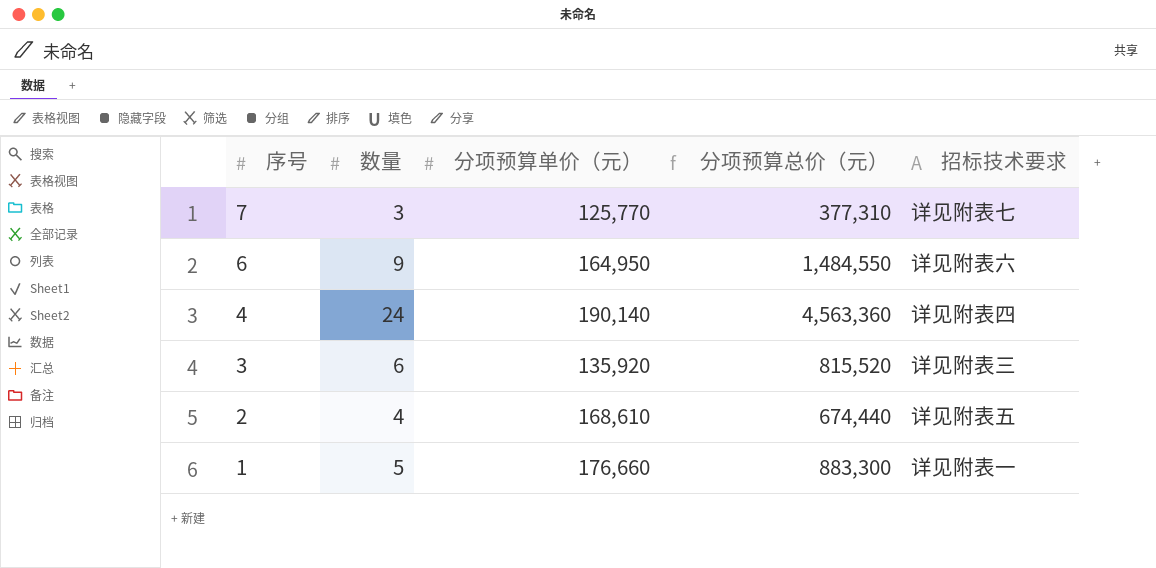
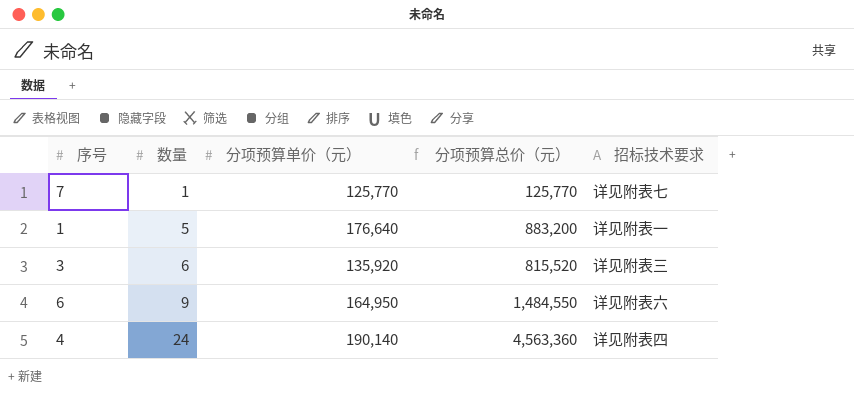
row order: 序号 descending -> 数量 ascending
row 2: 4 | 168,610 | 674,440 | 详见附表五 -> none
7 | 数量: 3 -> 1
7 | 分项预算总价（元）: 377,310 -> 125,770
1 | 分项预算单价（元）: 176,660 -> 176,640
1 | 分项预算总价（元）: 883,300 -> 883,200

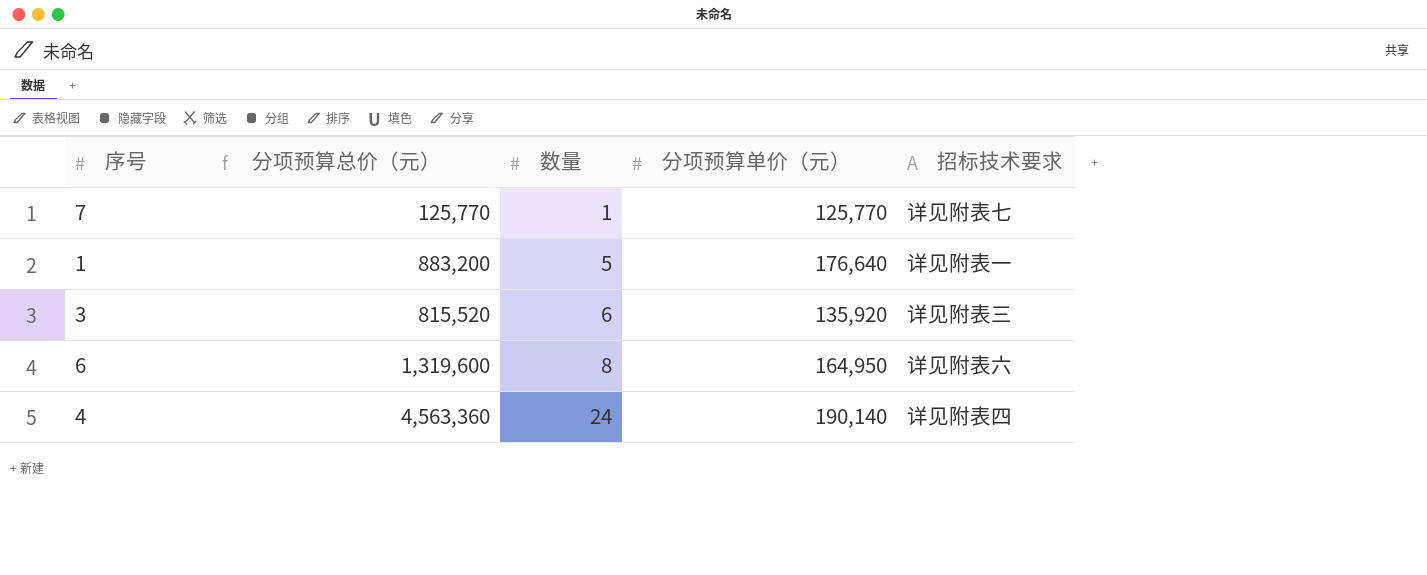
column 分项预算总价（元） | position: 4 -> 2
6 | 分项预算总价（元）: 1,484,550 -> 1,319,600
6 | 数量: 9 -> 8

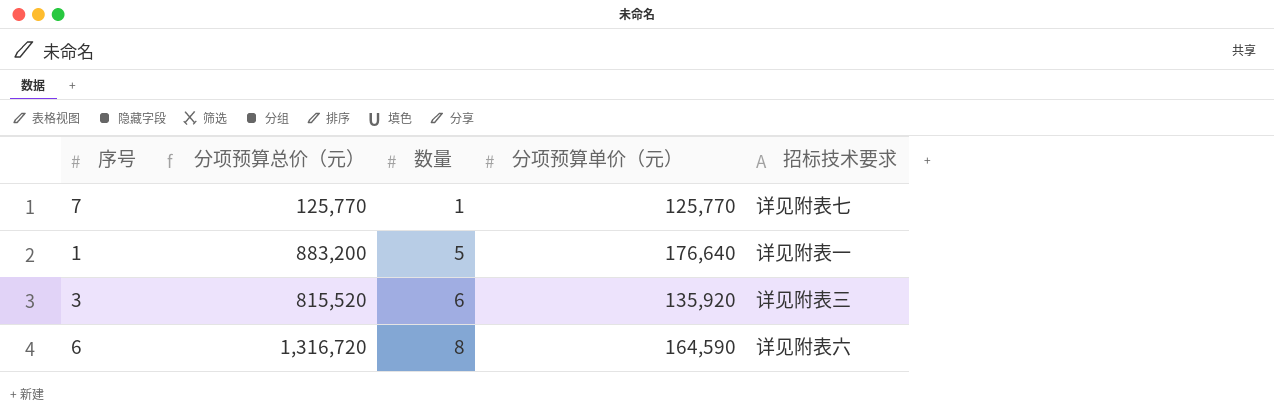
row 4: 4,563,360 | 24 | 190,140 | 详见附表四 -> none
6 | 分项预算总价（元）: 1,319,600 -> 1,316,720
6 | 分项预算单价（元）: 164,950 -> 164,590

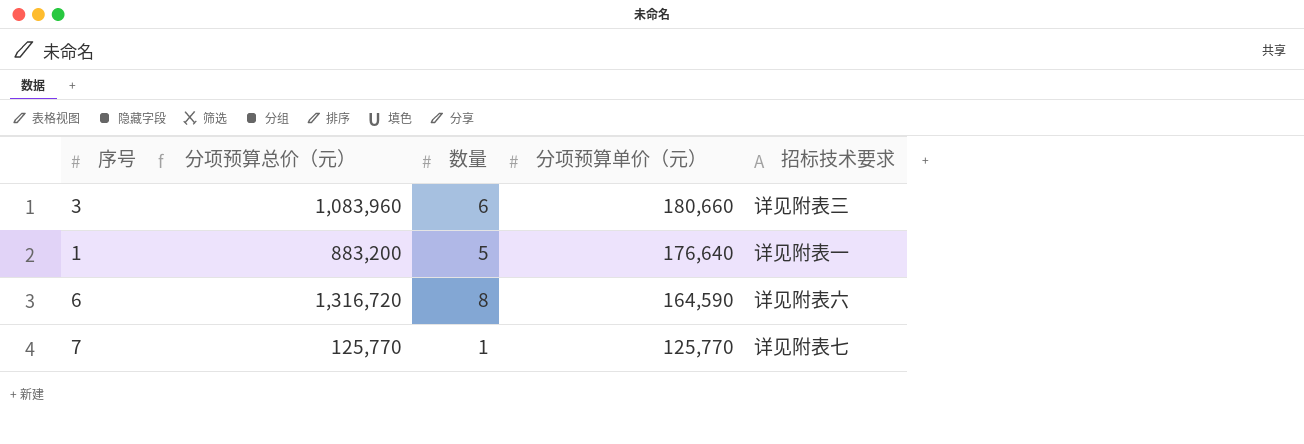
row order: 数量 ascending -> 分项预算单价（元） descending
3 | 分项预算总价（元）: 815,520 -> 1,083,960
3 | 分项预算单价（元）: 135,920 -> 180,660

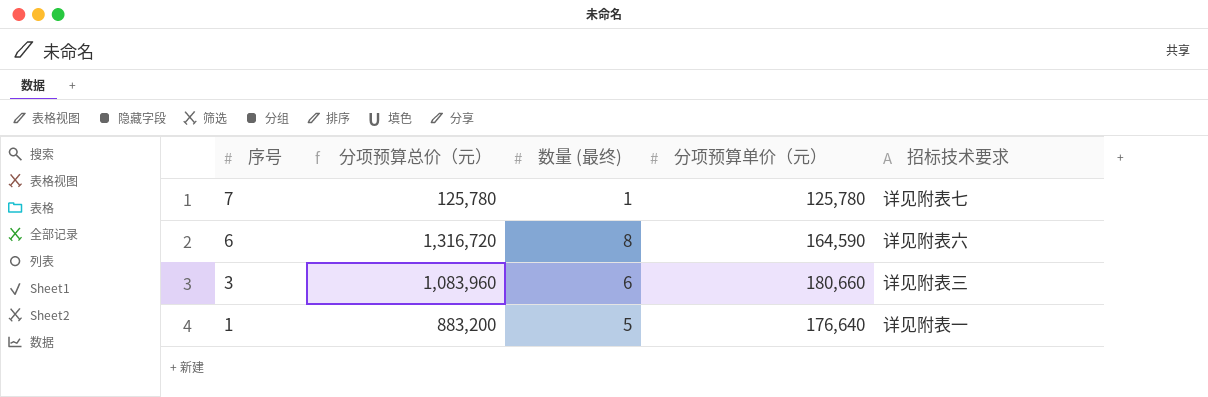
row order: 分项预算单价（元） descending -> 序号 descending
column name: 数量 -> 数量 (最终)
7 | 分项预算总价（元）: 125,770 -> 125,780
7 | 分项预算单价（元）: 125,770 -> 125,780

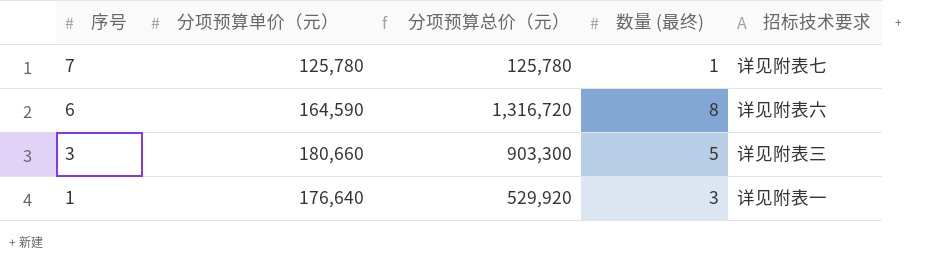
column 分项预算单价（元） | position: 4 -> 2
3 | 分项预算总价（元）: 1,083,960 -> 903,300
3 | 数量 (最终): 6 -> 5
1 | 分项预算总价（元）: 883,200 -> 529,920
1 | 数量 (最终): 5 -> 3

